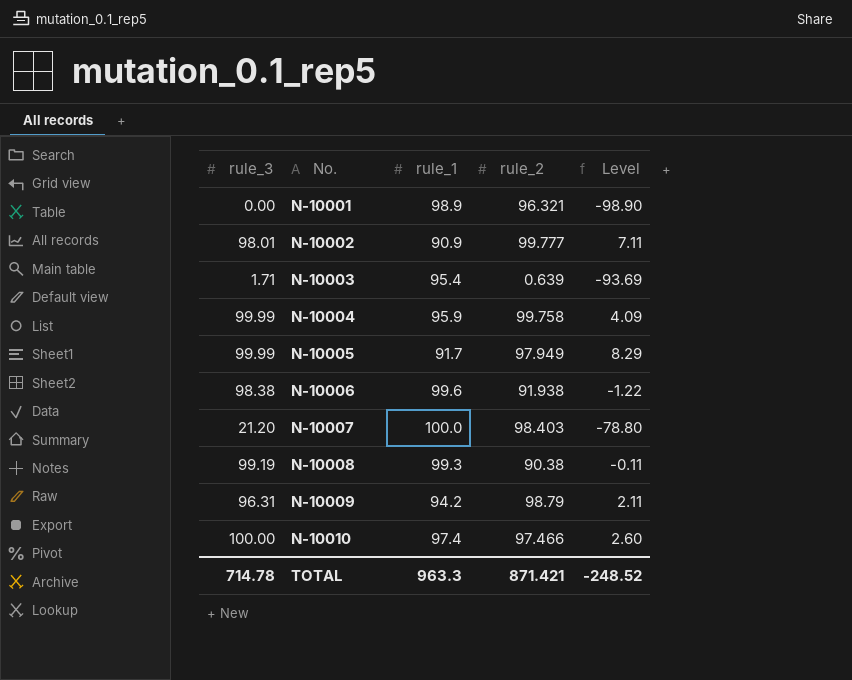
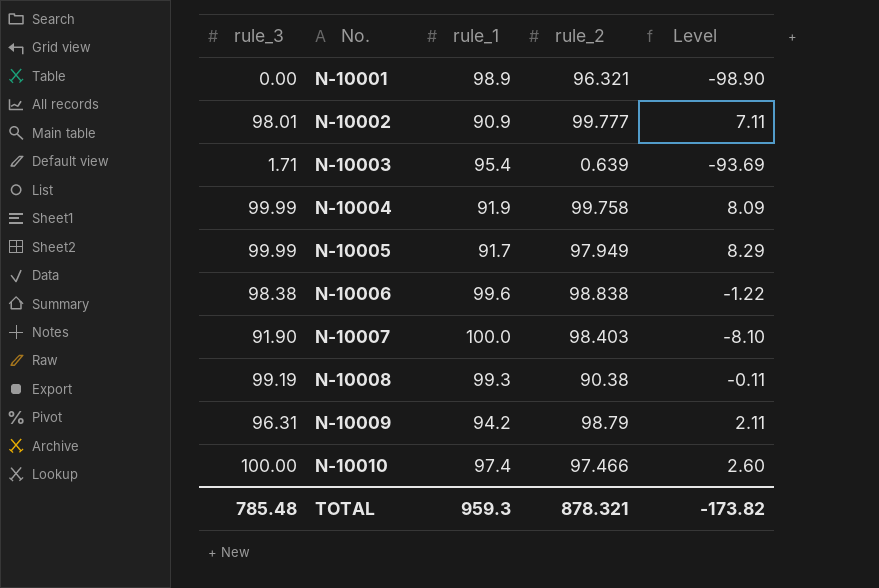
N-10004 | rule_1: 95.9 -> 91.9
N-10004 | Level: 4.09 -> 8.09
N-10006 | rule_2: 91.938 -> 98.838
N-10007 | rule_3: 21.20 -> 91.90
N-10007 | Level: -78.80 -> -8.10
TOTAL | rule_3: 714.78 -> 785.48
TOTAL | rule_1: 963.3 -> 959.3
TOTAL | rule_2: 871.421 -> 878.321
TOTAL | Level: -248.52 -> -173.82

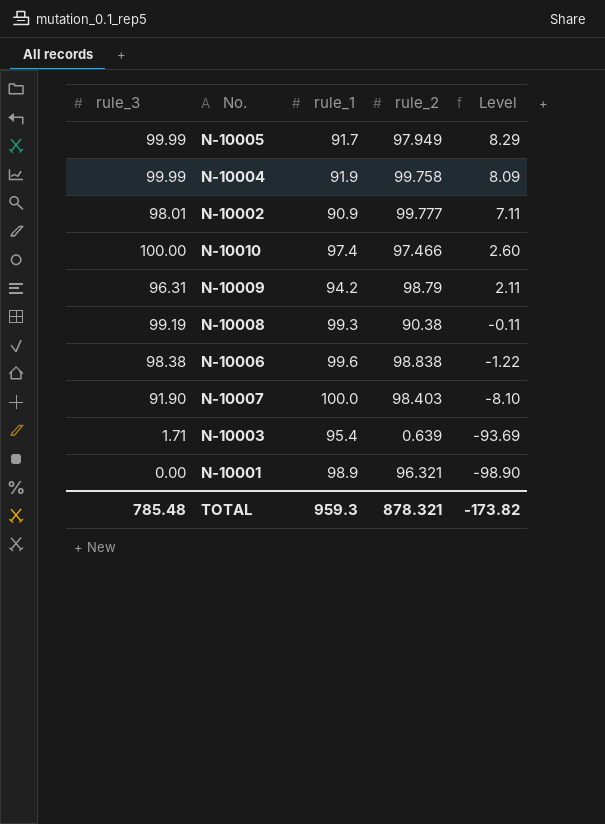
row order: No. ascending -> Level descending

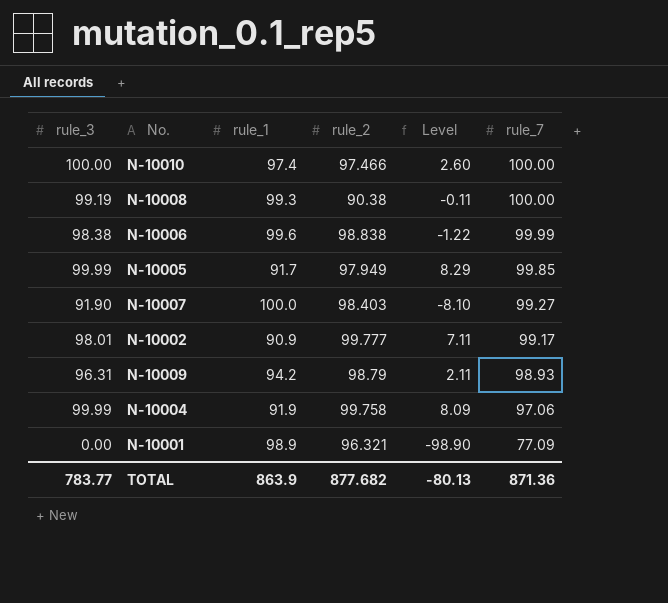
row order: Level descending -> rule_7 descending
column rule_7 | position: none -> 6
row N-10003: 1.71 | 95.4 | 0.639 | -93.69 -> none
TOTAL | rule_3: 785.48 -> 783.77
TOTAL | rule_1: 959.3 -> 863.9
TOTAL | rule_2: 878.321 -> 877.682
TOTAL | Level: -173.82 -> -80.13

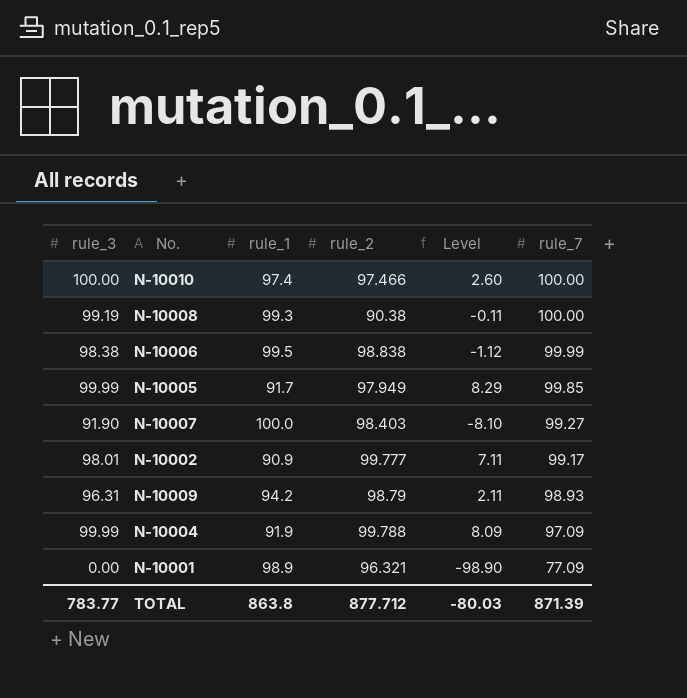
N-10006 | rule_1: 99.6 -> 99.5
N-10006 | Level: -1.22 -> -1.12
N-10004 | rule_2: 99.758 -> 99.788
N-10004 | rule_7: 97.06 -> 97.09
TOTAL | rule_1: 863.9 -> 863.8
TOTAL | rule_2: 877.682 -> 877.712
TOTAL | Level: -80.13 -> -80.03
TOTAL | rule_7: 871.36 -> 871.39

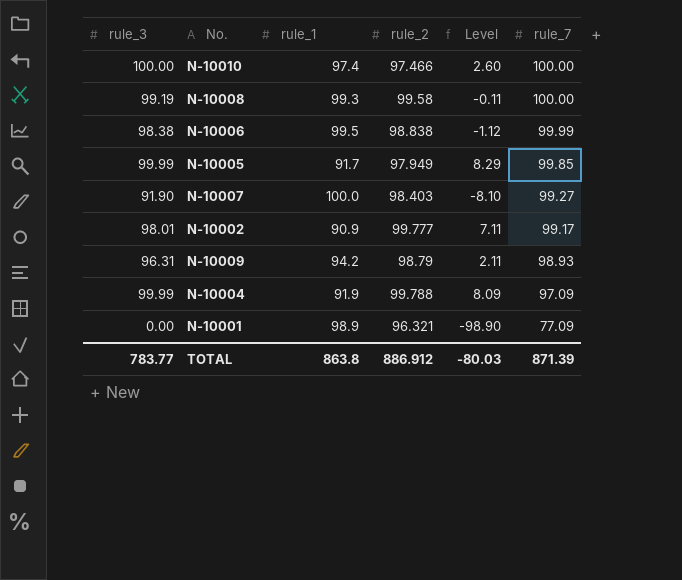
N-10008 | rule_2: 90.38 -> 99.58
TOTAL | rule_2: 877.712 -> 886.912

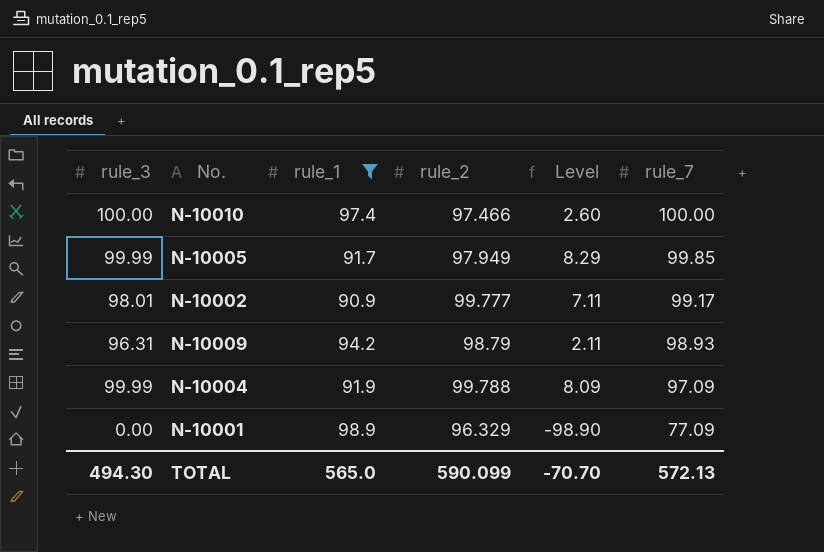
filter: none -> rule_1 <= 98.9
N-10001 | rule_2: 96.321 -> 96.329
TOTAL | rule_3: 783.77 -> 494.30
TOTAL | rule_1: 863.8 -> 565.0
TOTAL | rule_2: 886.912 -> 590.099
TOTAL | Level: -80.03 -> -70.70
TOTAL | rule_7: 871.39 -> 572.13

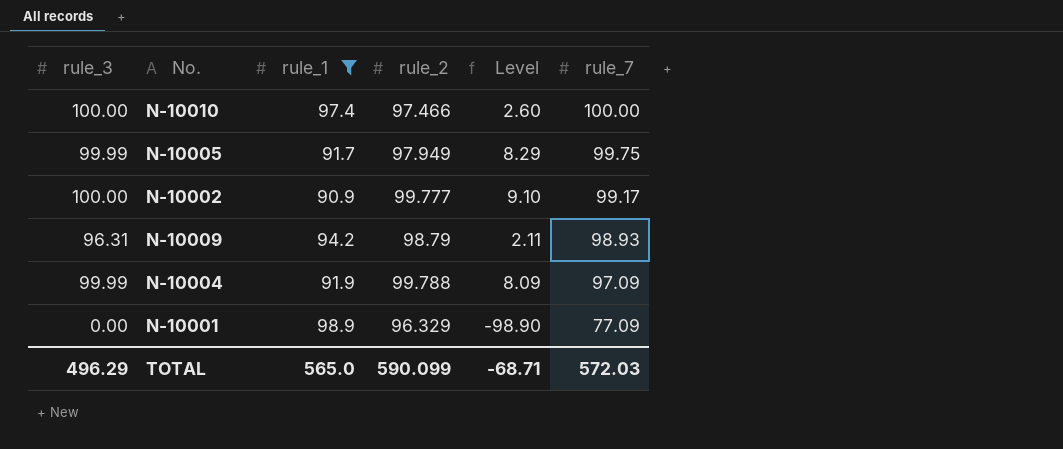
N-10005 | rule_7: 99.85 -> 99.75
N-10002 | rule_3: 98.01 -> 100.00
N-10002 | Level: 7.11 -> 9.10
TOTAL | rule_3: 494.30 -> 496.29
TOTAL | Level: -70.70 -> -68.71
TOTAL | rule_7: 572.13 -> 572.03

